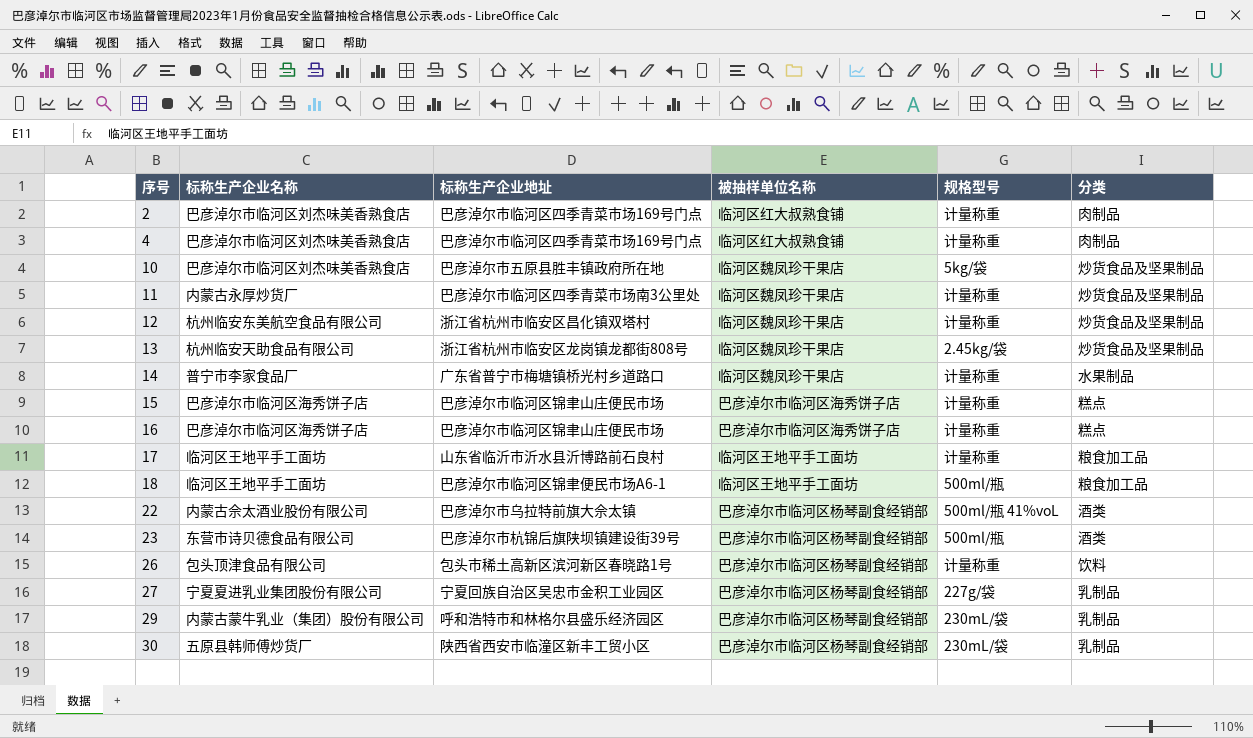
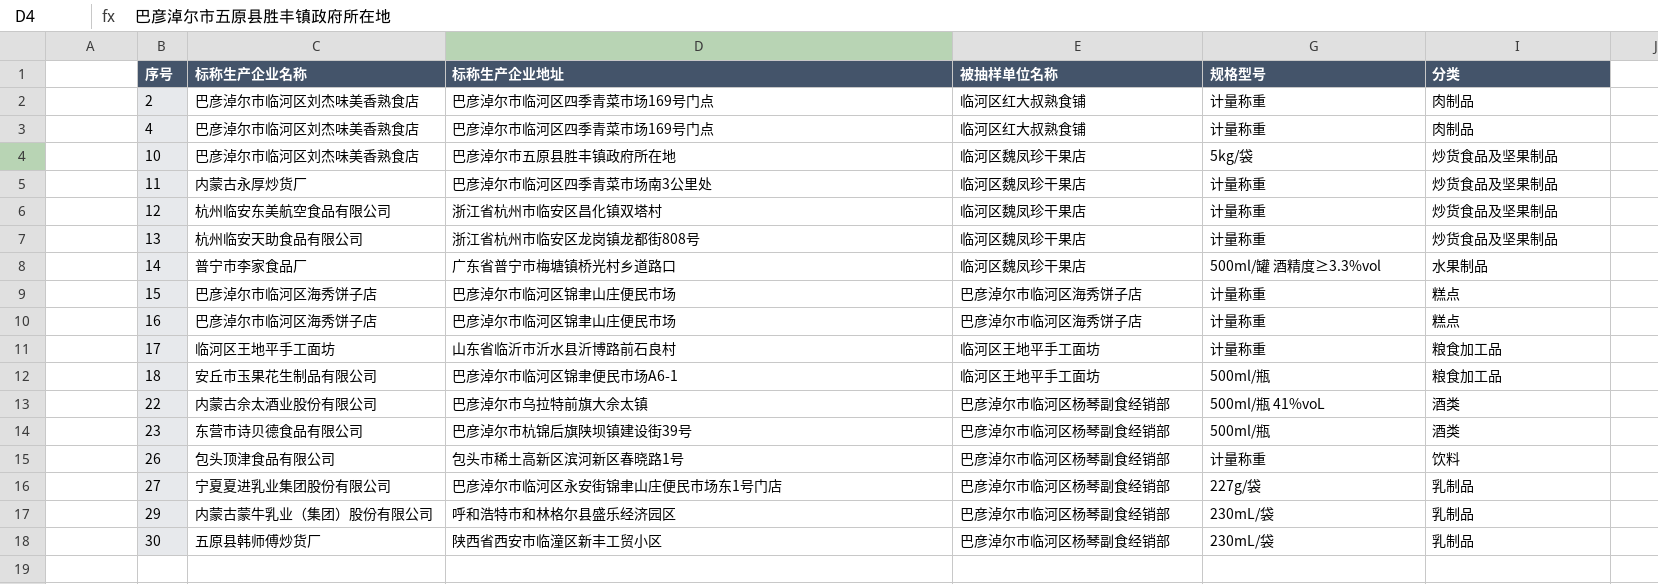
13 | 规格型号: 2.45kg/袋 -> 计量称重
14 | 规格型号: 计量称重 -> 500ml/罐 酒精度≥3.3%vol
18 | 标称生产企业名称: 临河区王地平手工面坊 -> 安丘市玉果花生制品有限公司
27 | 标称生产企业地址: 宁夏回族自治区吴忠市金积工业园区 -> 巴彦淖尔市临河区永安街锦聿山庄便民市场东1号门店

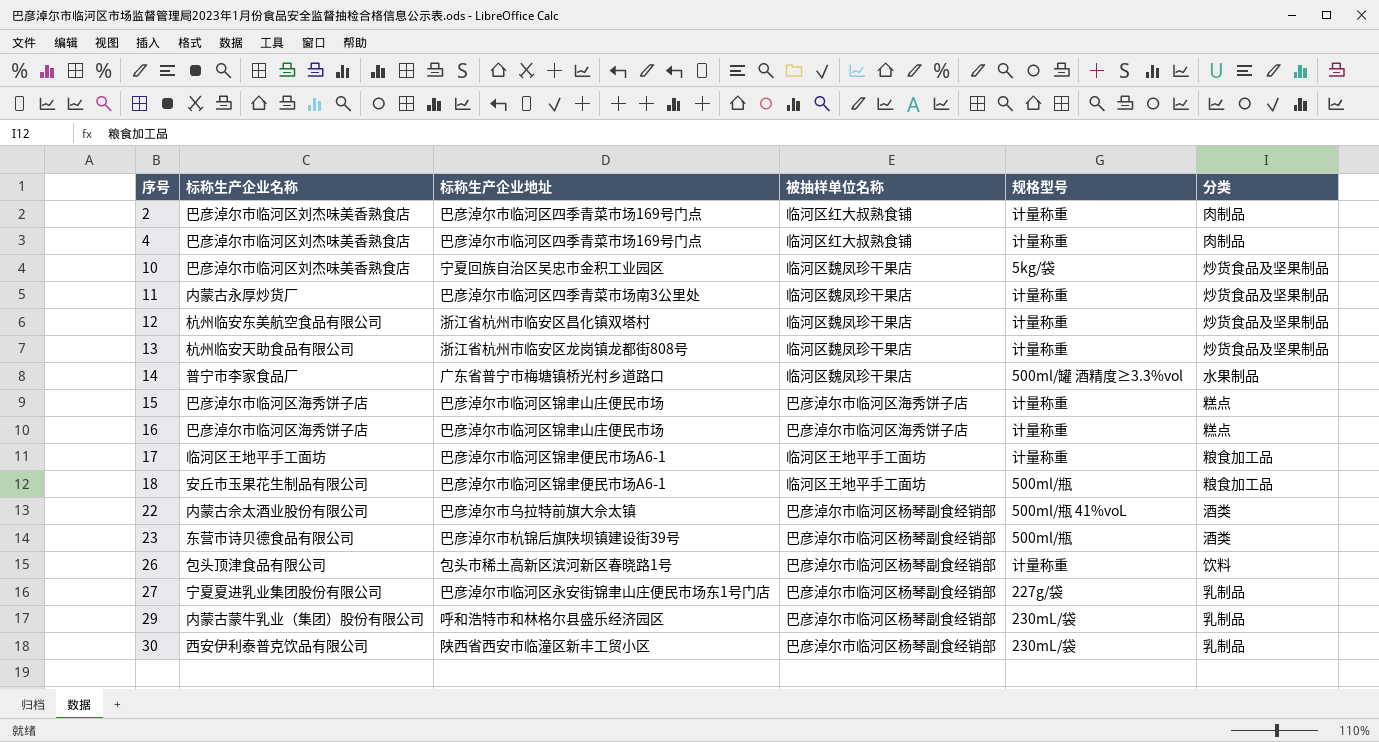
10 | 标称生产企业地址: 巴彦淖尔市五原县胜丰镇政府所在地 -> 宁夏回族自治区吴忠市金积工业园区
17 | 标称生产企业地址: 山东省临沂市沂水县沂博路前石良村 -> 巴彦淖尔市临河区锦聿便民市场A6-1
30 | 标称生产企业名称: 五原县韩师傅炒货厂 -> 西安伊利泰普克饮品有限公司

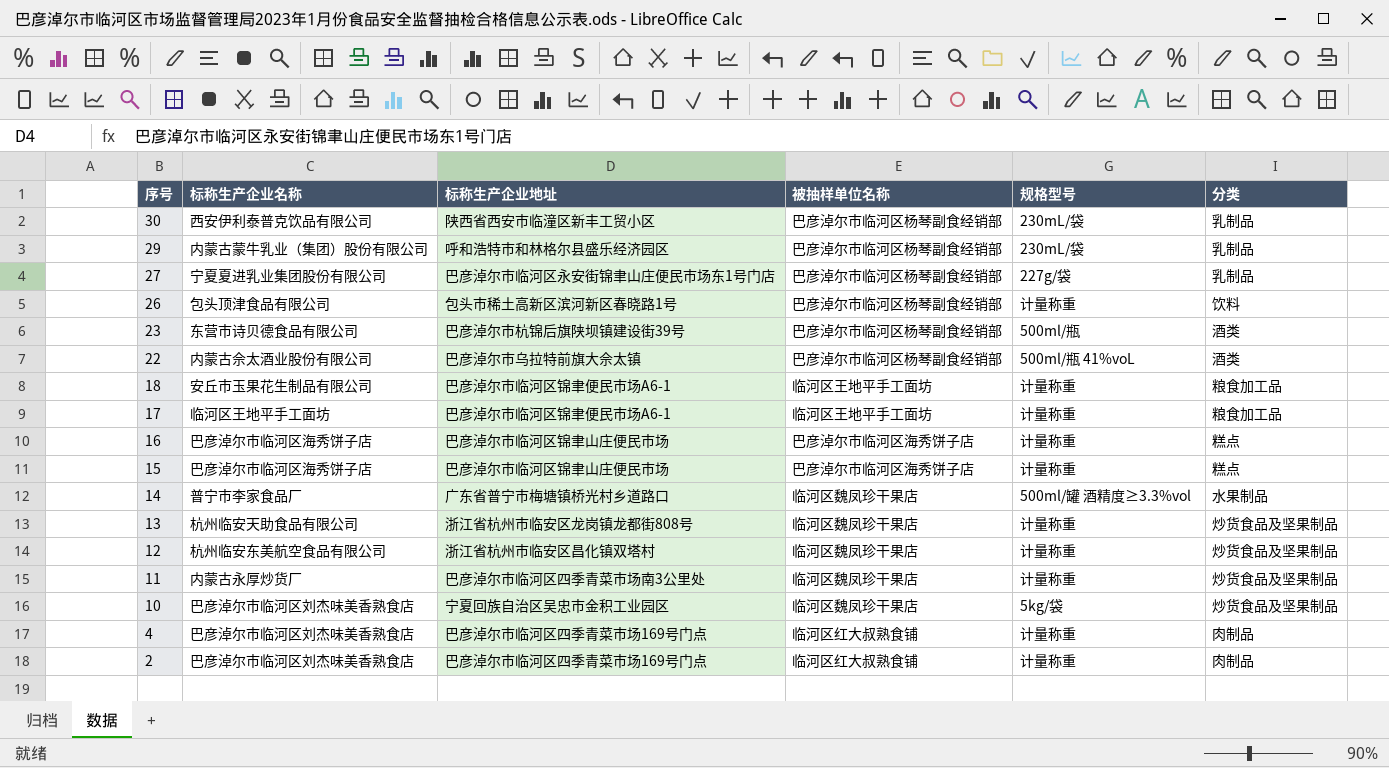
row order: 序号 ascending -> 序号 descending
18 | 规格型号: 500ml/瓶 -> 计量称重

